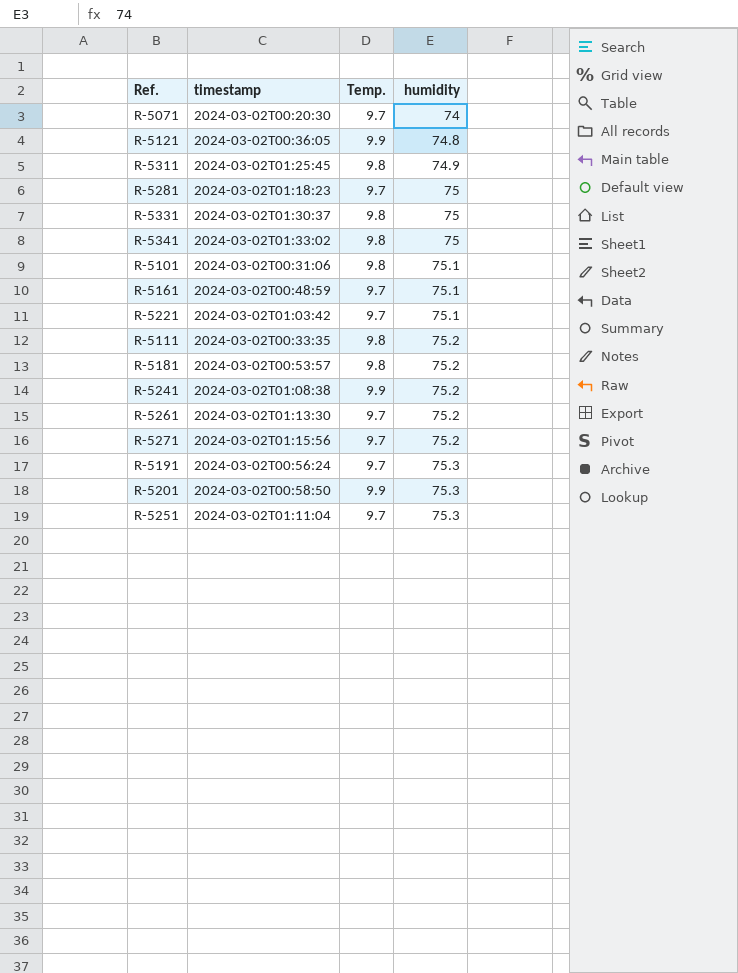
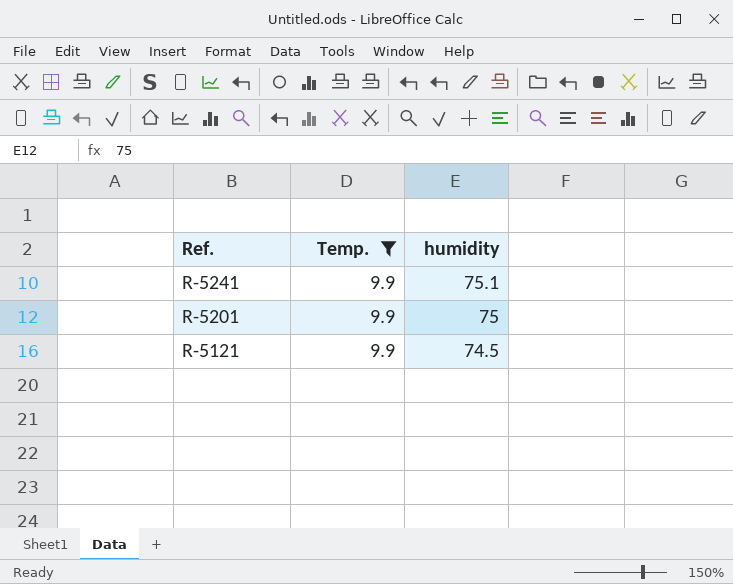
filter: none -> Temp. = 9.9
row order: humidity ascending -> Ref. descending
column timestamp | position: 2 -> none
R-5241 | humidity: 75.2 -> 75.1
R-5201 | humidity: 75.3 -> 75
R-5121 | humidity: 74.8 -> 74.5

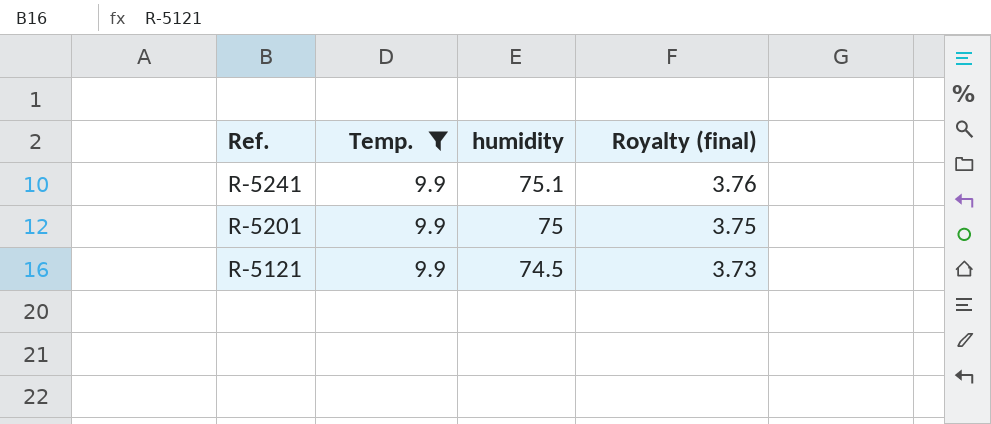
column Royalty (final) | formula: none -> [humidity] * 0.05

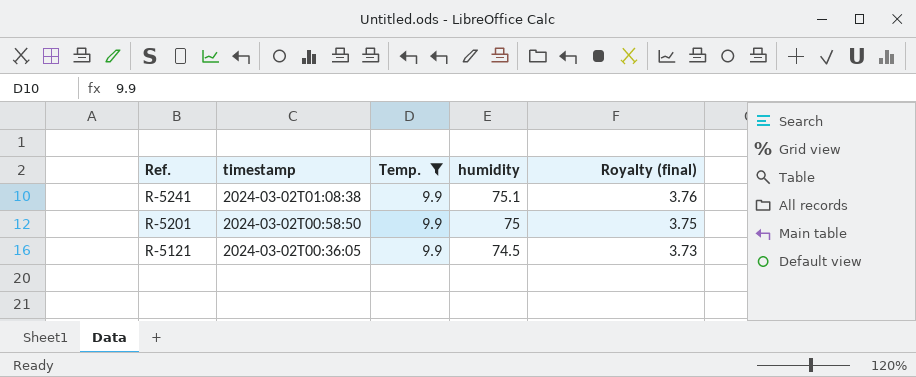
column timestamp | position: none -> 2

